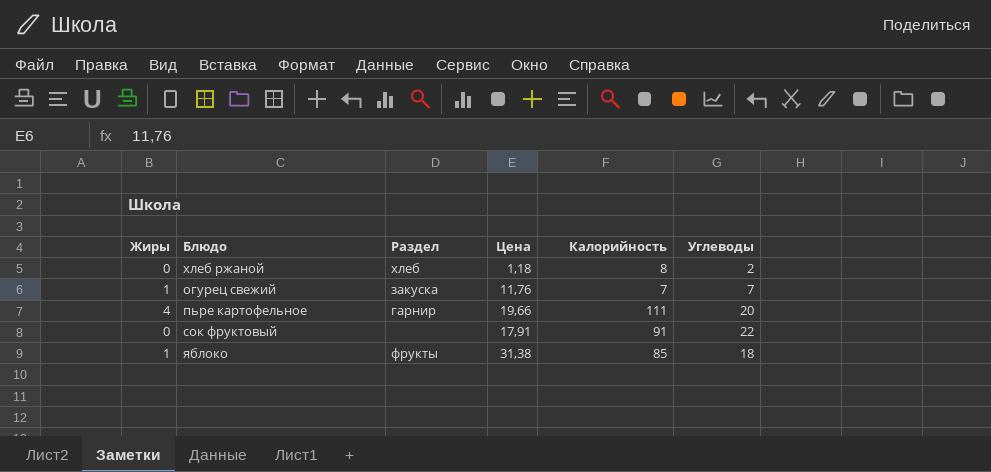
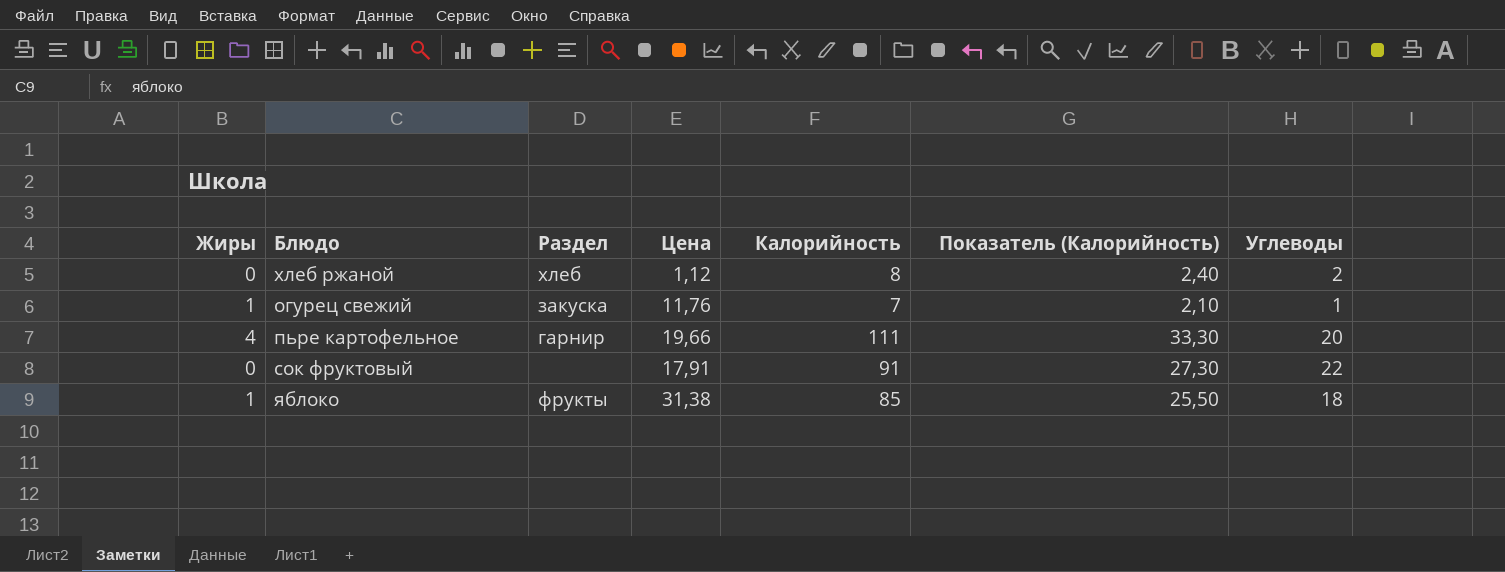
column Показатель (Калорийность) | formula: none -> [Калорийность] * 0,3
хлеб ржаной | Цена: 1,18 -> 1,12
огурец свежий | Углеводы: 7 -> 1

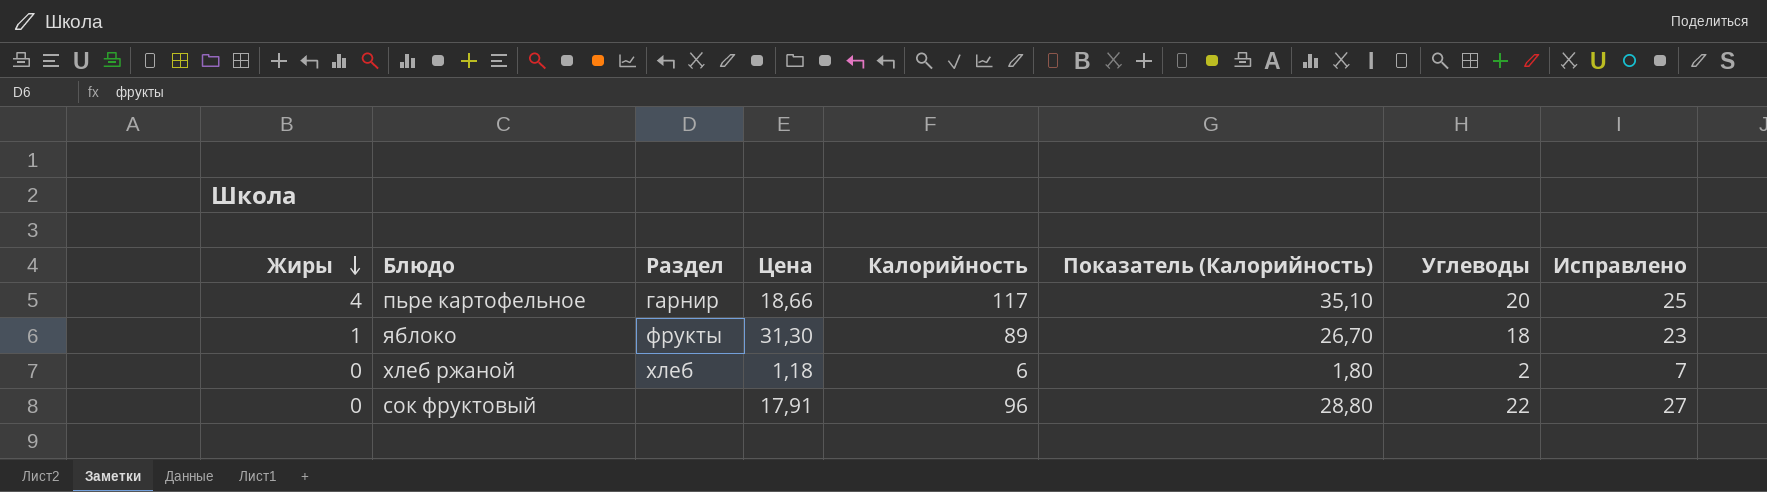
row order: none -> Жиры descending
column Исправлено | formula: none -> [Углеводы] + 5
row огурец свежий: 1 | закуска | 11,76 | 7 | 2,10 | 1 -> none
пьре картофельное | Цена: 19,66 -> 18,66
пьре картофельное | Калорийность: 111 -> 117
пьре картофельное | Показатель (Калорийность): 33,30 -> 35,10
яблоко | Цена: 31,38 -> 31,30
яблоко | Калорийность: 85 -> 89
яблоко | Показатель (Калорийность): 25,50 -> 26,70
хлеб ржаной | Цена: 1,12 -> 1,18
хлеб ржаной | Калорийность: 8 -> 6
хлеб ржаной | Показатель (Калорийность): 2,40 -> 1,80
сок фруктовый | Калорийность: 91 -> 96
сок фруктовый | Показатель (Калорийность): 27,30 -> 28,80

